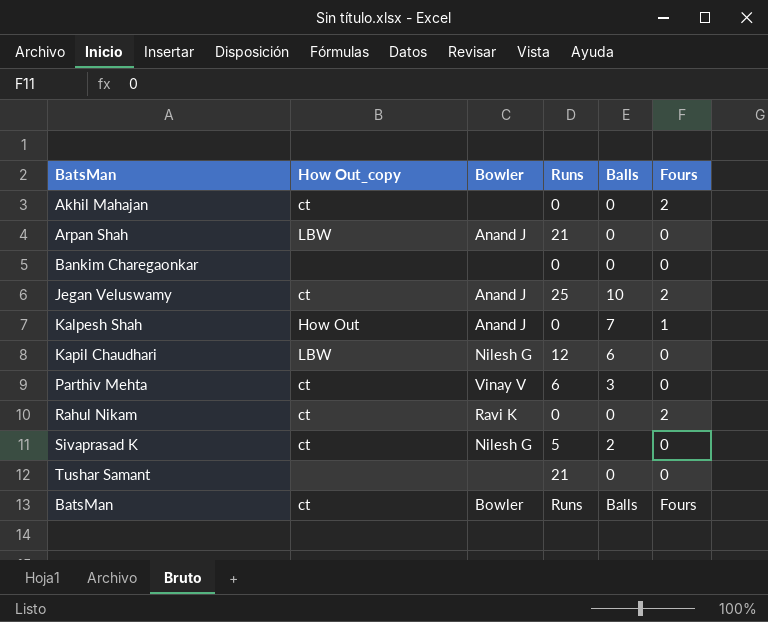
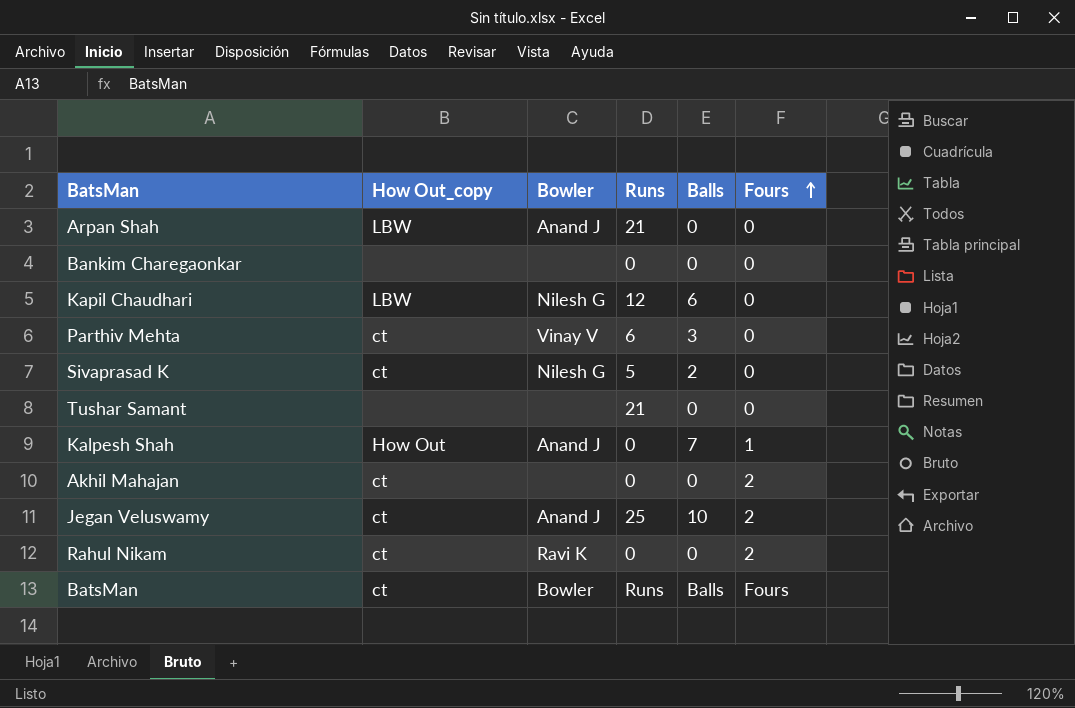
row order: none -> Fours ascending

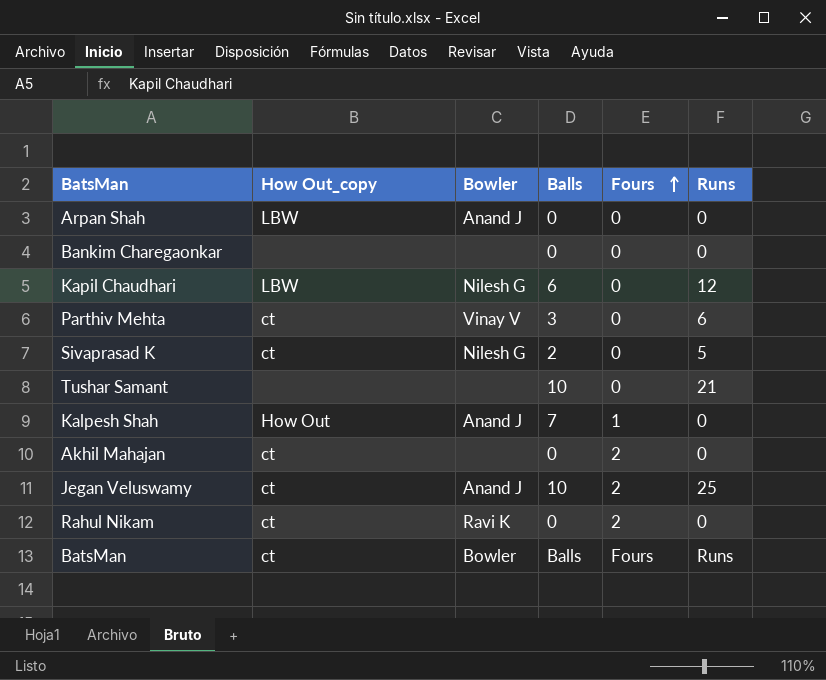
column Runs | position: 4 -> 6
Arpan Shah | Runs: 21 -> 0
Tushar Samant | Balls: 0 -> 10

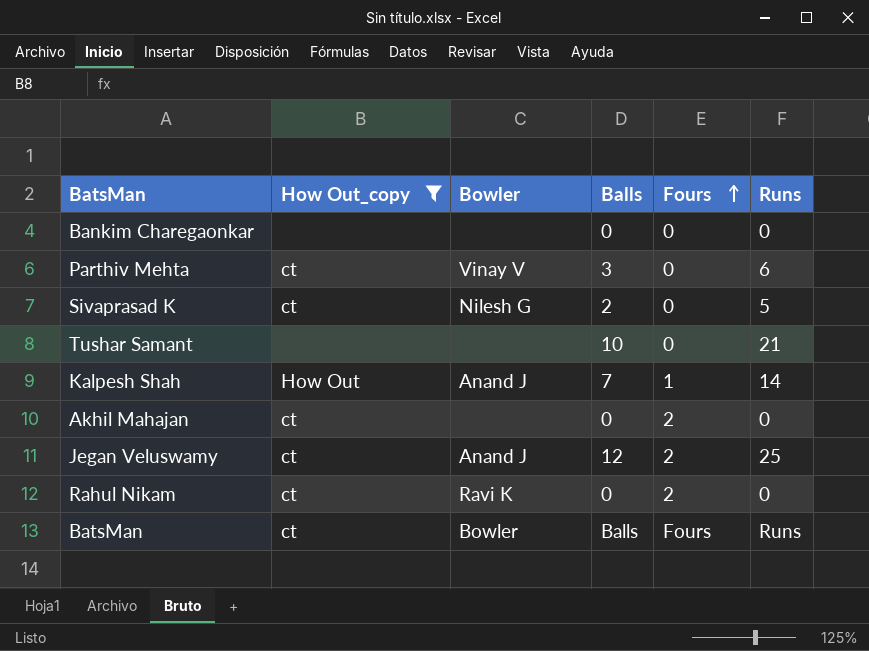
filter: none -> How Out_copy != LBW
Kalpesh Shah | Runs: 0 -> 14
Jegan Veluswamy | Balls: 10 -> 12

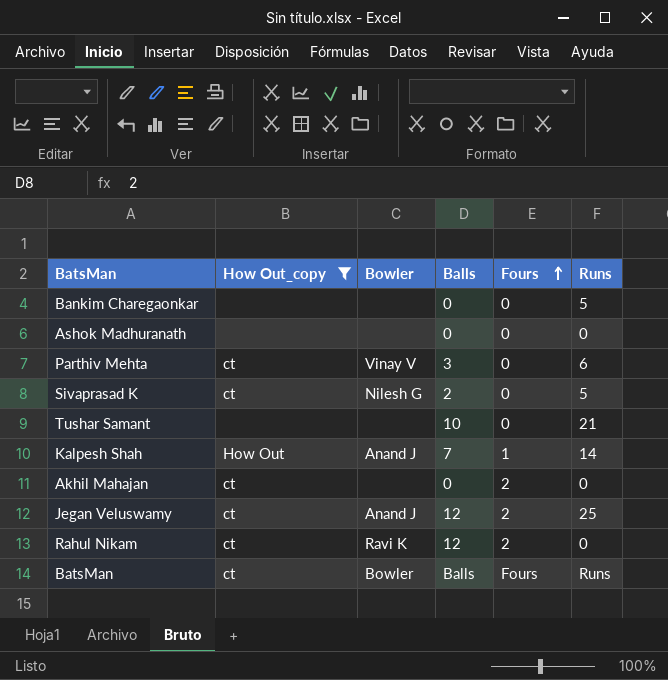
Bankim Charegaonkar | Runs: 0 -> 5
row Ashok Madhuranath: none -> none | none | 0 | 0 | 0
Rahul Nikam | Balls: 0 -> 12

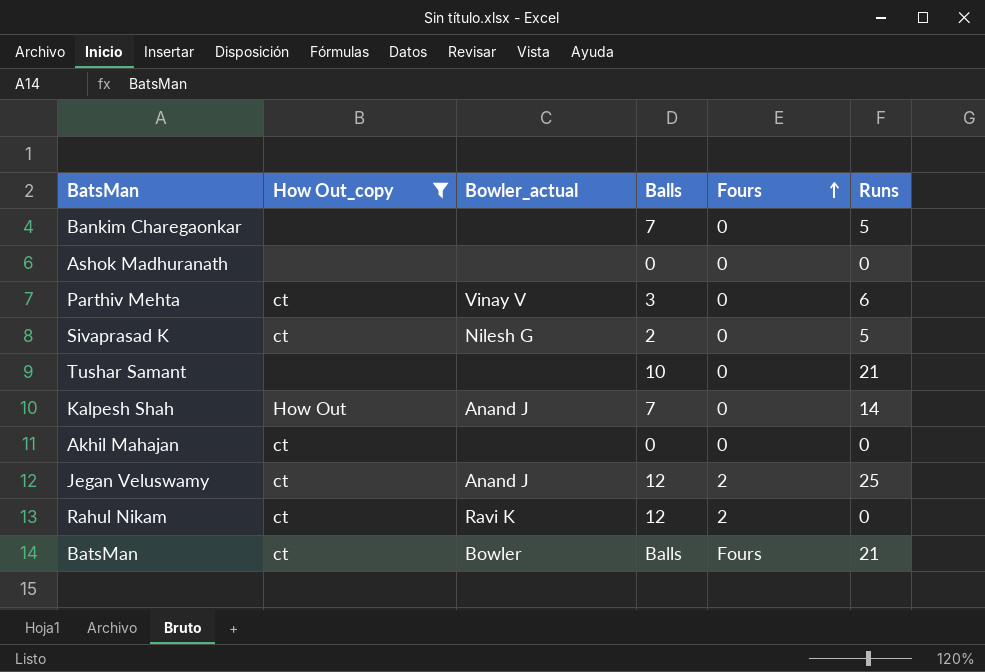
column name: Bowler -> Bowler_actual
Bankim Charegaonkar | Balls: 0 -> 7
Kalpesh Shah | Fours: 1 -> 0
Akhil Mahajan | Fours: 2 -> 0
BatsMan | Runs: Runs -> 21

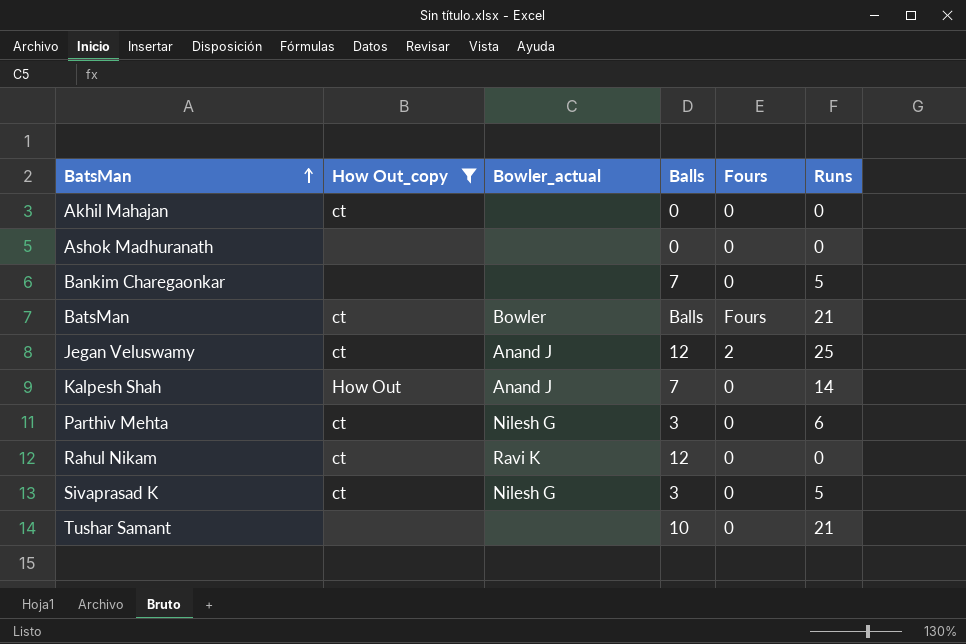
row order: Fours ascending -> BatsMan ascending
Parthiv Mehta | Bowler_actual: Vinay V -> Nilesh G
Rahul Nikam | Fours: 2 -> 0
Sivaprasad K | Balls: 2 -> 3

